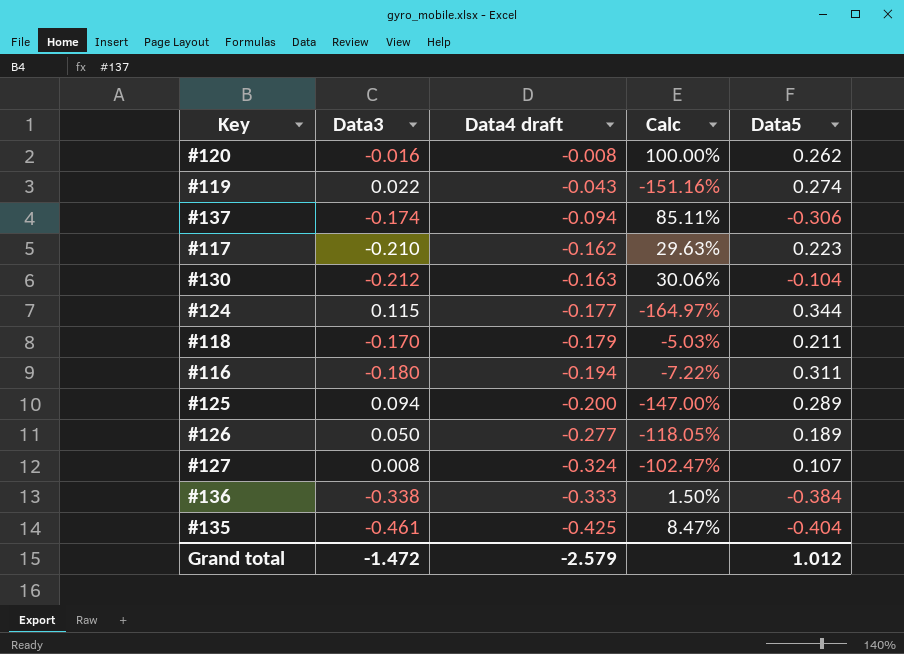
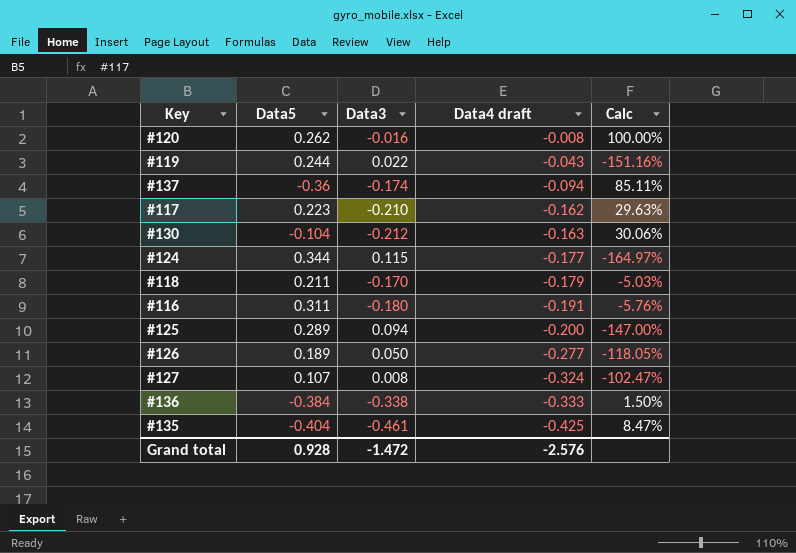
column Data5 | position: 5 -> 2
#119 | Data5: 0.274 -> 0.244
#137 | Data5: -0.306 -> -0.36
#116 | Data4 draft: -0.194 -> -0.191
#116 | Calc: -7.22% -> -5.76%
Grand total | Data5: 1.012 -> 0.928
Grand total | Data4 draft: -2.579 -> -2.576

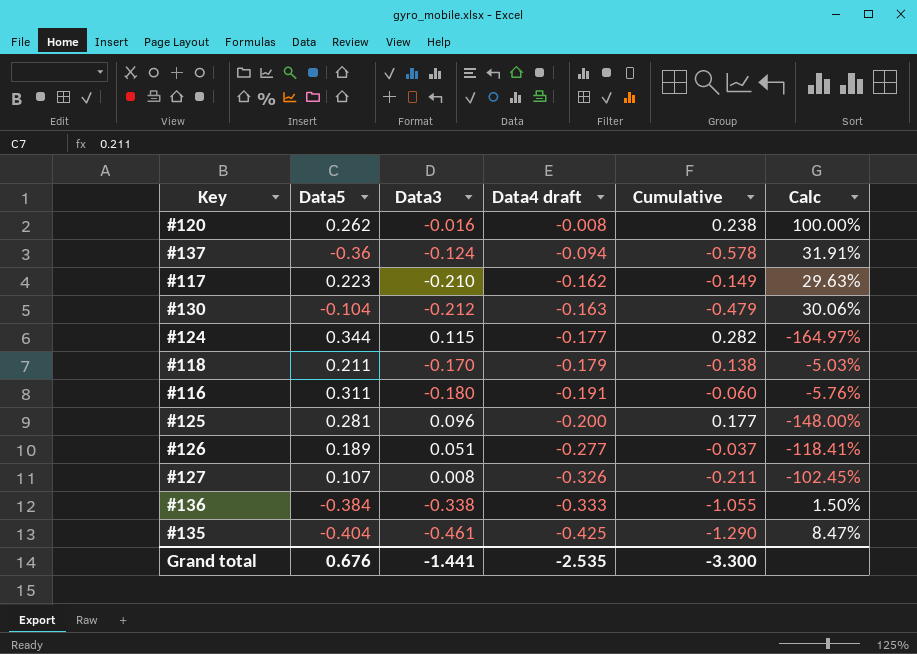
column Cumulative | formula: none -> [Data5] + [Data3] + [Data4 draft]
row #119: 0.244 | 0.022 | -0.043 | -151.16% -> none
#137 | Data3: -0.174 -> -0.124
#137 | Calc: 85.11% -> 31.91%
#125 | Data5: 0.289 -> 0.281
#125 | Data3: 0.094 -> 0.096
#125 | Calc: -147.00% -> -148.00%
#126 | Data3: 0.050 -> 0.051
#126 | Calc: -118.05% -> -118.41%
#127 | Data4 draft: -0.324 -> -0.326
#127 | Calc: -102.47% -> -102.45%
Grand total | Data5: 0.928 -> 0.676
Grand total | Data3: -1.472 -> -1.441
Grand total | Data4 draft: -2.576 -> -2.535

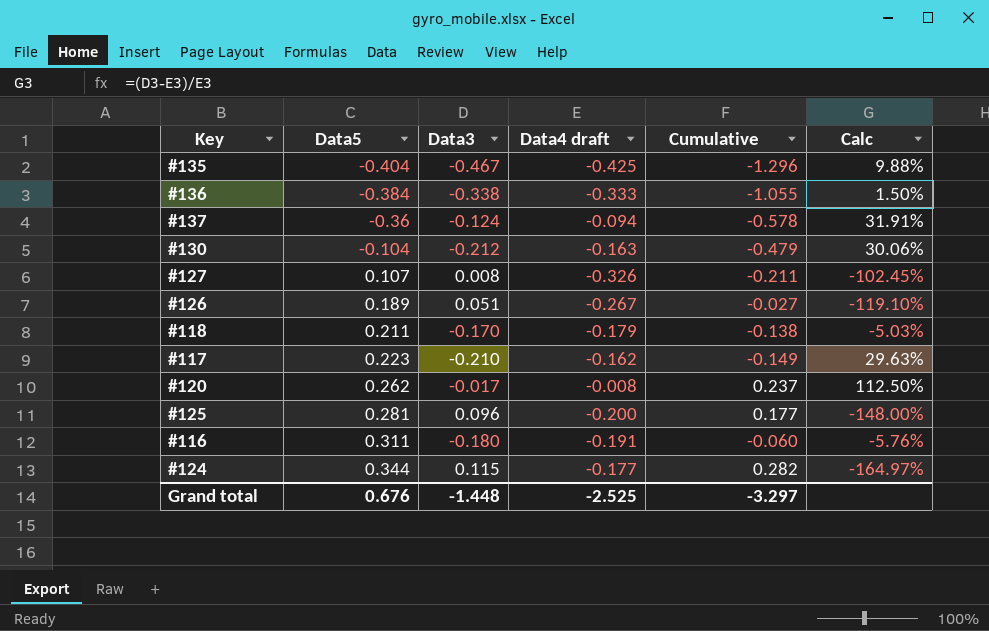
row order: Data4 draft descending -> Data5 ascending
#135 | Data3: -0.461 -> -0.467
#135 | Cumulative: -1.290 -> -1.296
#135 | Calc: 8.47% -> 9.88%
#126 | Data4 draft: -0.277 -> -0.267
#126 | Cumulative: -0.037 -> -0.027
#126 | Calc: -118.41% -> -119.10%
#120 | Data3: -0.016 -> -0.017
#120 | Cumulative: 0.238 -> 0.237
#120 | Calc: 100.00% -> 112.50%
Grand total | Data3: -1.441 -> -1.448
Grand total | Data4 draft: -2.535 -> -2.525
Grand total | Cumulative: -3.300 -> -3.297

